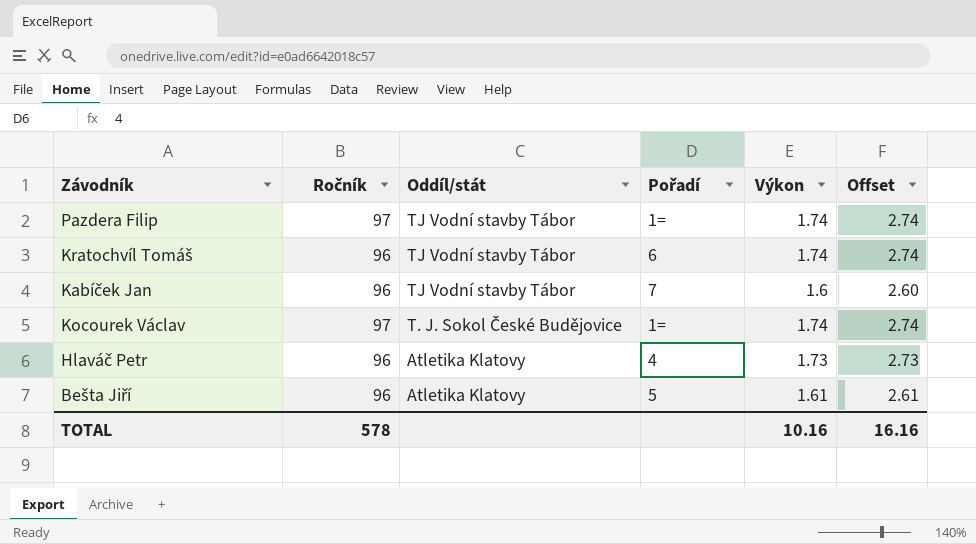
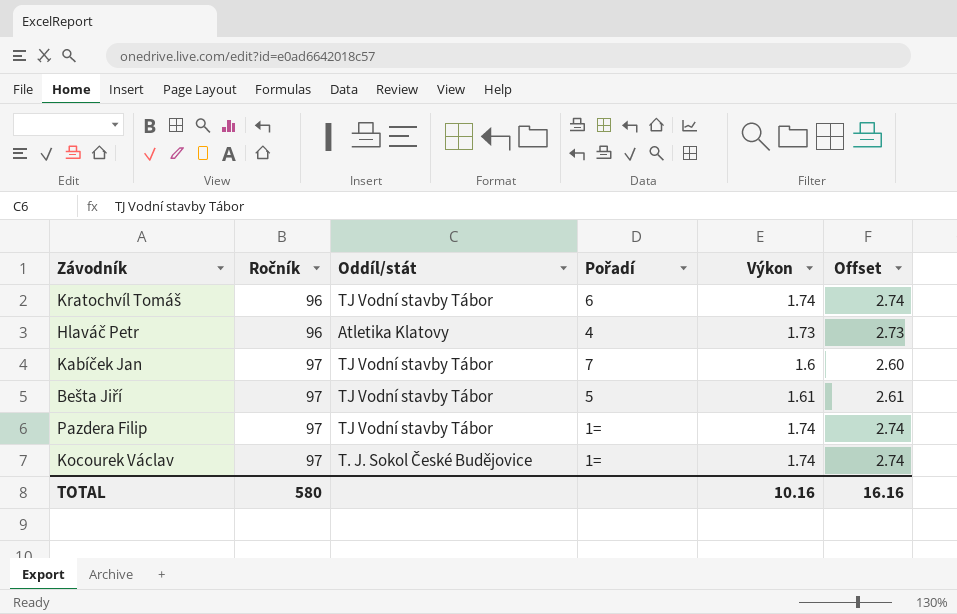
row order: Oddíl/stát descending -> Ročník ascending
Kabíček Jan | Ročník: 96 -> 97
Bešta Jiří | Ročník: 96 -> 97
Bešta Jiří | Oddíl/stát: Atletika Klatovy -> TJ Vodní stavby Tábor
TOTAL | Ročník: 578 -> 580

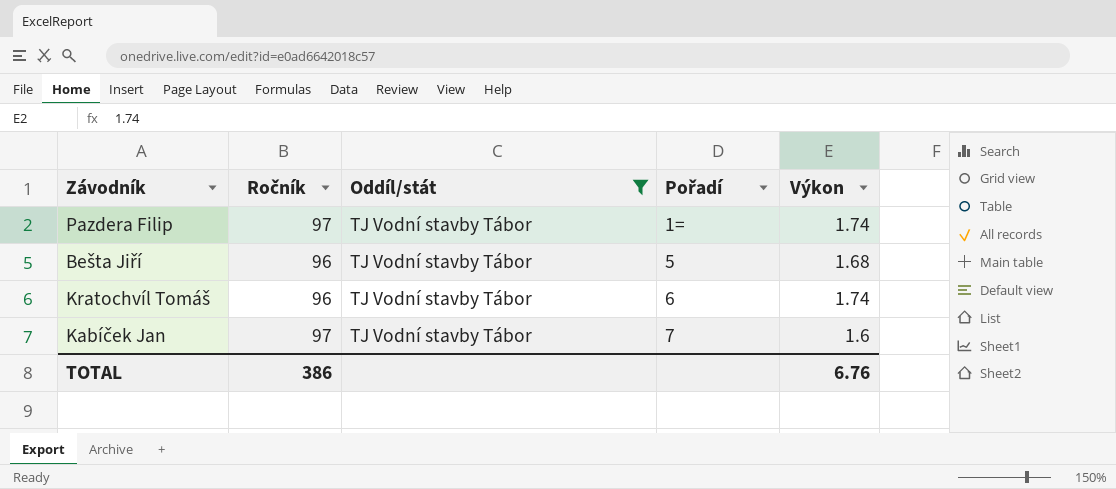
filter: none -> Oddíl/stát = TJ Vodní stavby Tábor
row order: Ročník ascending -> Pořadí ascending
column Offset | formula: [Výkon] + 1 -> none
Bešta Jiří | Ročník: 97 -> 96
Bešta Jiří | Výkon: 1.61 -> 1.68
TOTAL | Ročník: 580 -> 386
TOTAL | Výkon: 10.16 -> 6.76

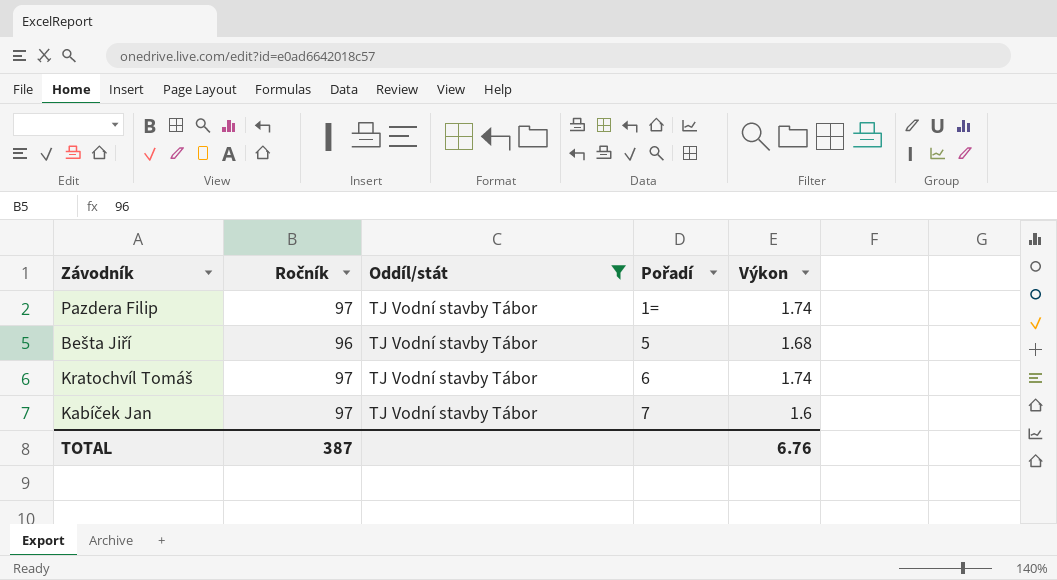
Kratochvíl Tomáš | Ročník: 96 -> 97
TOTAL | Ročník: 386 -> 387

